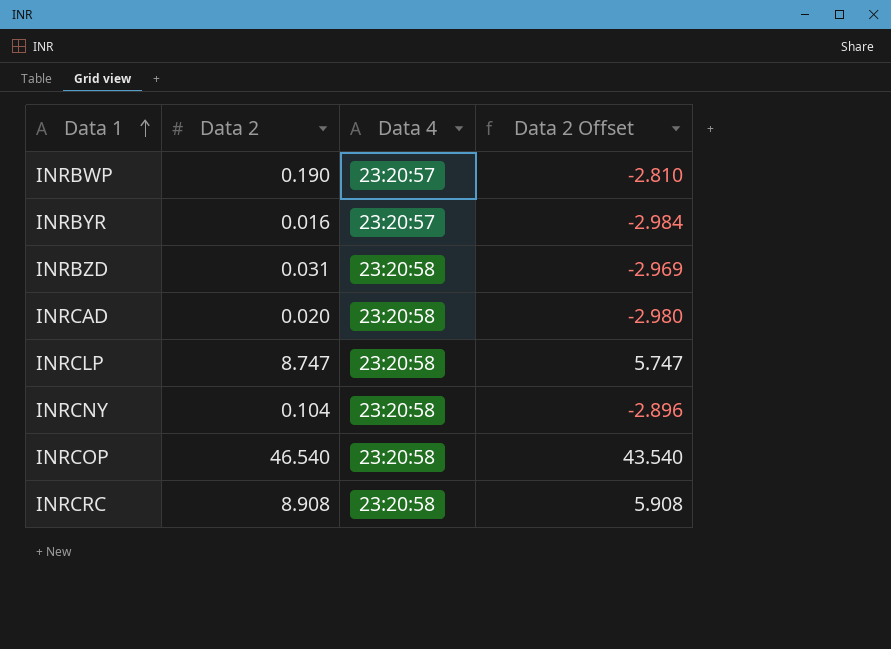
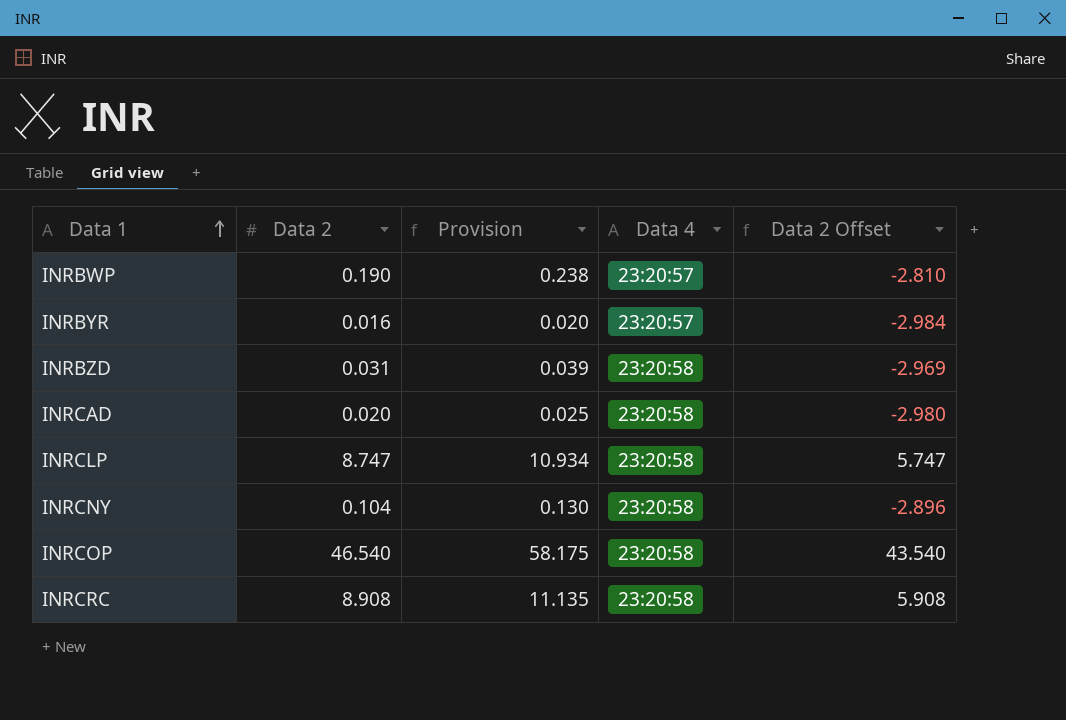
column Provision | formula: none -> [Data 2] * 1.25

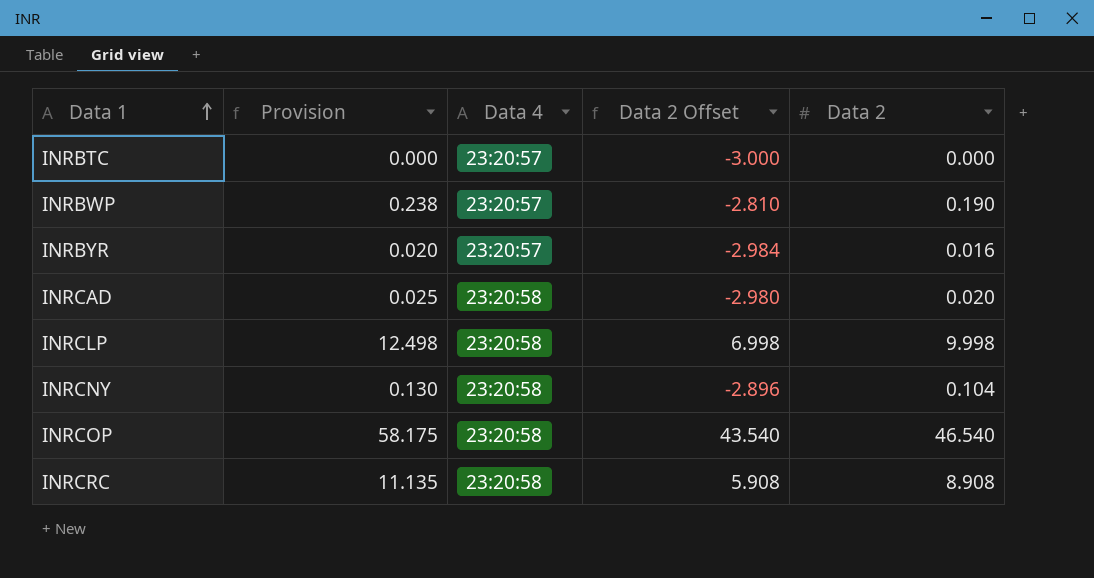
column Data 2 | position: 2 -> 5
row INRBZD: 0.031 | 0.039 | 23:20:58 | -2.969 -> none
row INRBTC: none -> 0.000 | 23:20:57 | -3.000 | 0.000
INRCLP | Provision: 10.934 -> 12.498
INRCLP | Data 2 Offset: 5.747 -> 6.998
INRCLP | Data 2: 8.747 -> 9.998

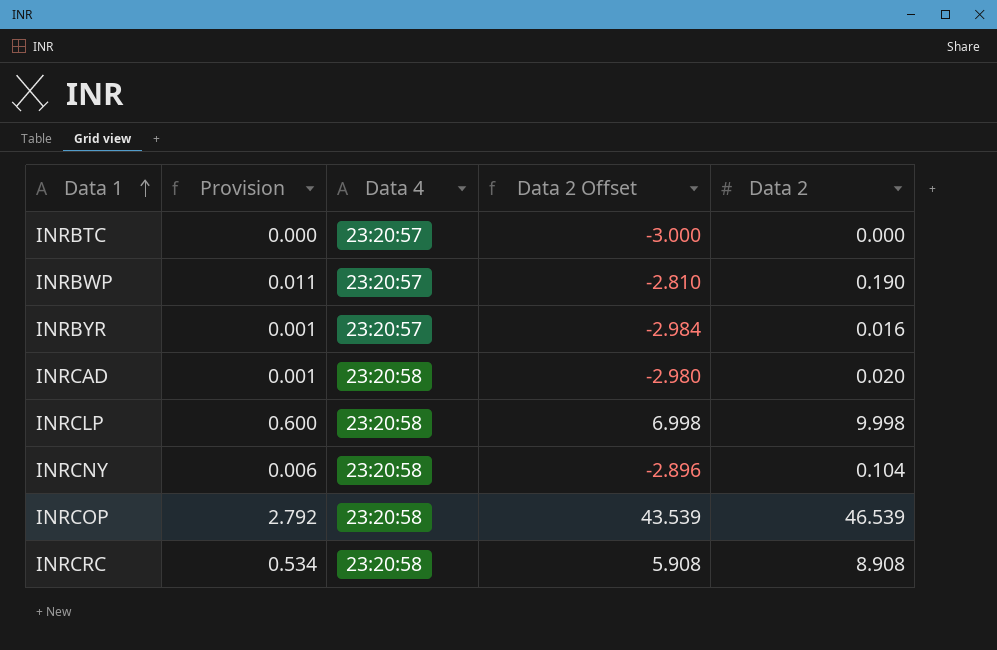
column Provision | formula: [Data 2] * 1.25 -> [Data 2] * 0.06
INRCOP | Data 2 Offset: 43.540 -> 43.539
INRCOP | Data 2: 46.540 -> 46.539

